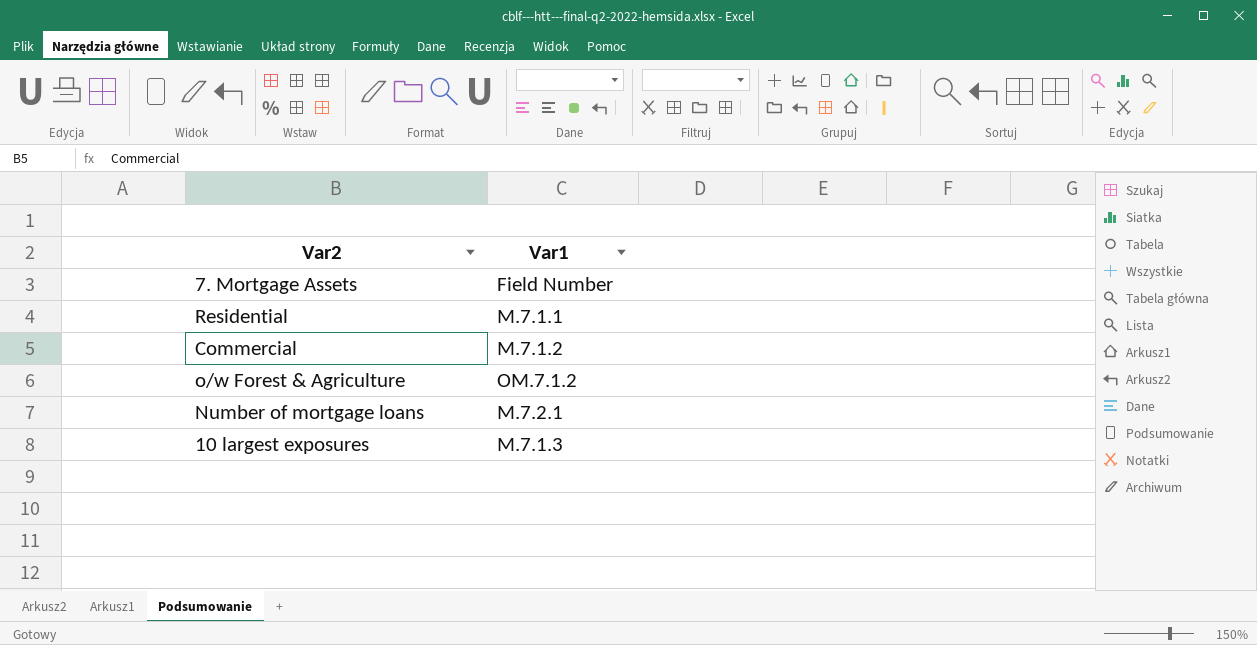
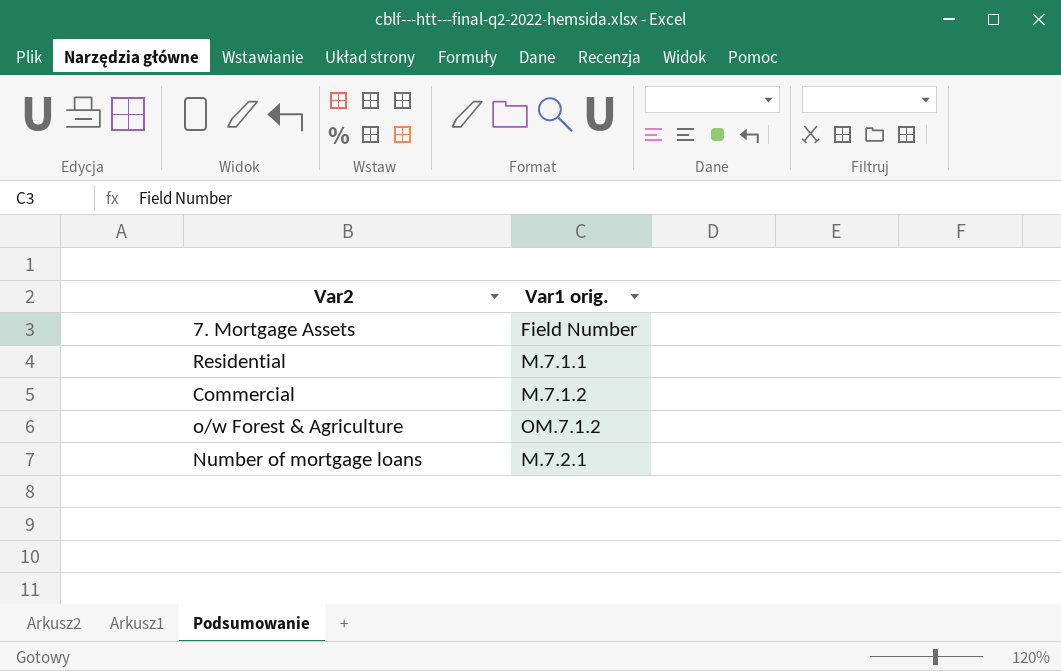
column name: Var1 -> Var1 orig.
row 10 largest exposures: M.7.1.3 -> none

